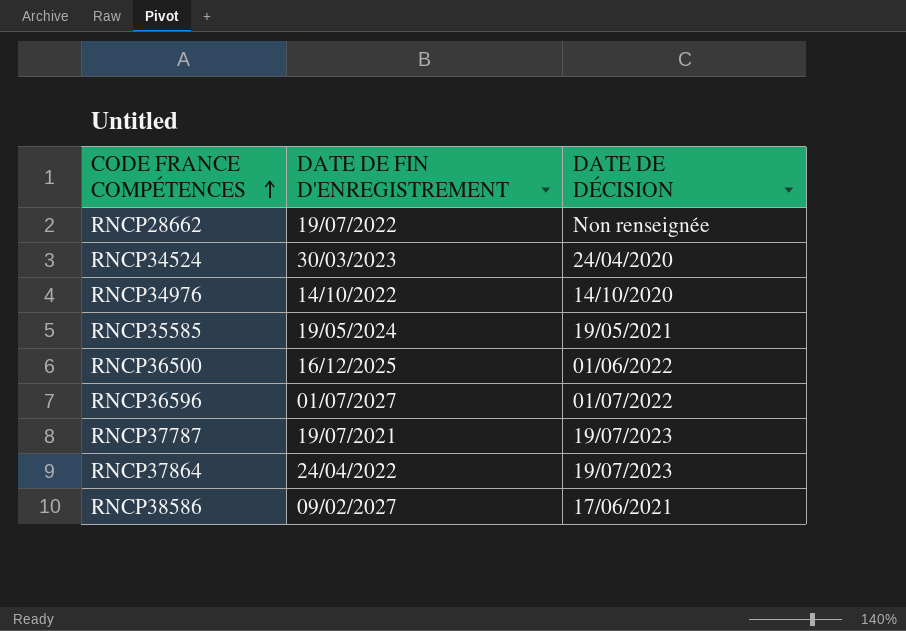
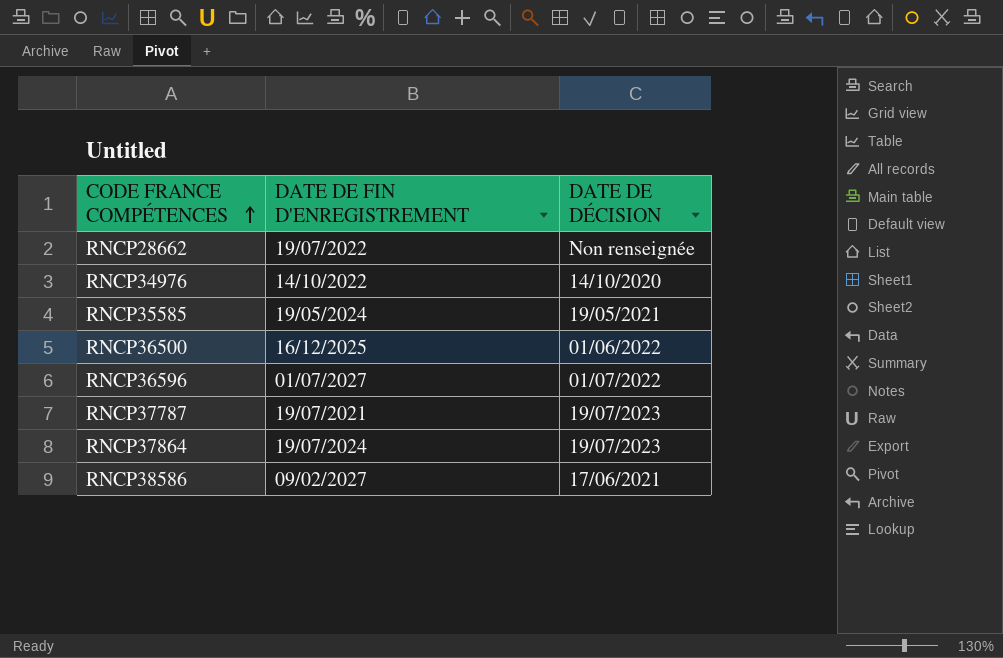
row RNCP34524: 30/03/2023 | 24/04/2020 -> none
RNCP37864 | DATE DE FIN D'ENREGISTREMENT: 24/04/2022 -> 19/07/2024

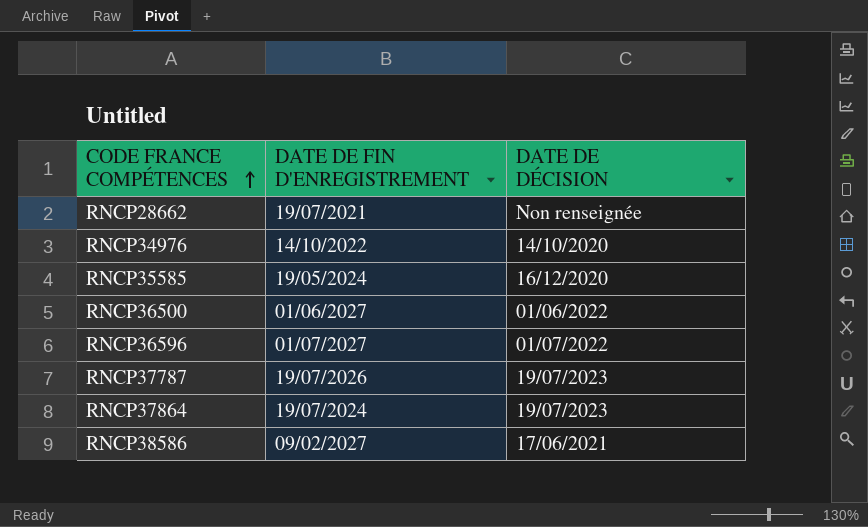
RNCP28662 | DATE DE FIN D'ENREGISTREMENT: 19/07/2022 -> 19/07/2021
RNCP35585 | DATE DE DÉCISION: 19/05/2021 -> 16/12/2020
RNCP36500 | DATE DE FIN D'ENREGISTREMENT: 16/12/2025 -> 01/06/2027
RNCP37787 | DATE DE FIN D'ENREGISTREMENT: 19/07/2021 -> 19/07/2026

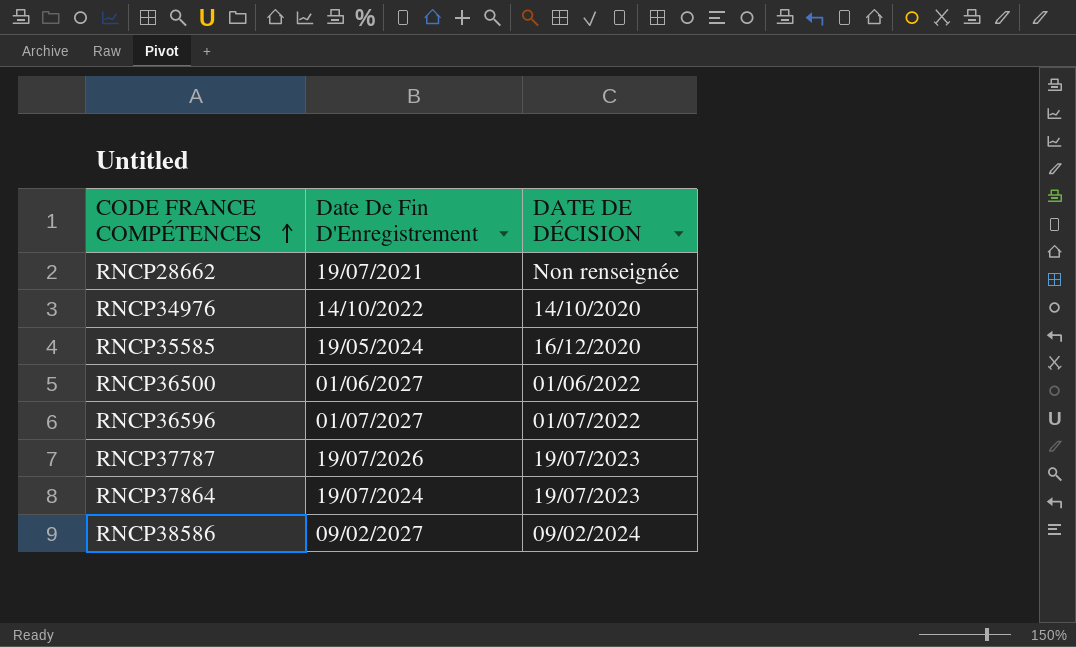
column name: DATE DE FIN D'ENREGISTREMENT -> Date De Fin D'Enregistrement
RNCP38586 | DATE DE DÉCISION: 17/06/2021 -> 09/02/2024

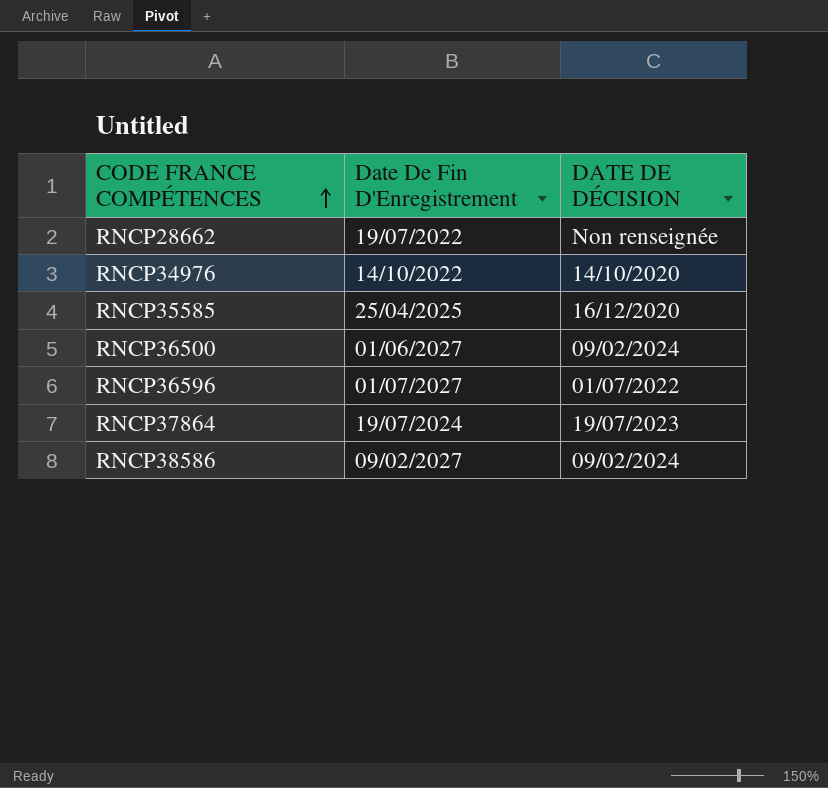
row RNCP37787: 19/07/2026 | 19/07/2023 -> none
RNCP28662 | Date De Fin D'Enregistrement: 19/07/2021 -> 19/07/2022
RNCP35585 | Date De Fin D'Enregistrement: 19/05/2024 -> 25/04/2025
RNCP36500 | DATE DE DÉCISION: 01/06/2022 -> 09/02/2024

